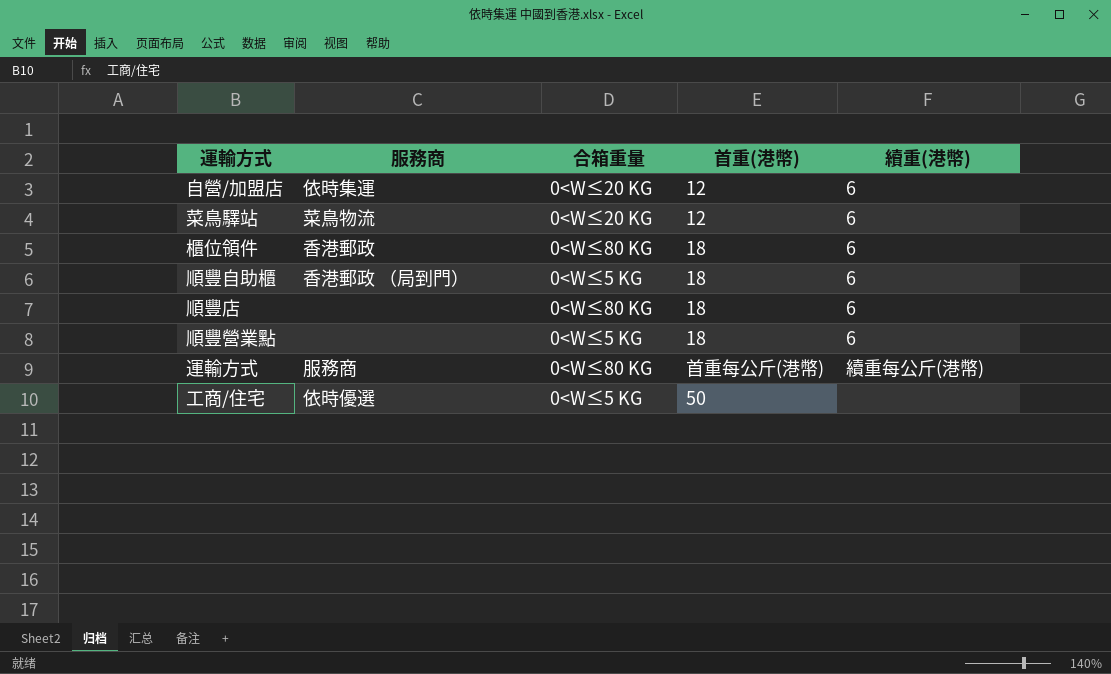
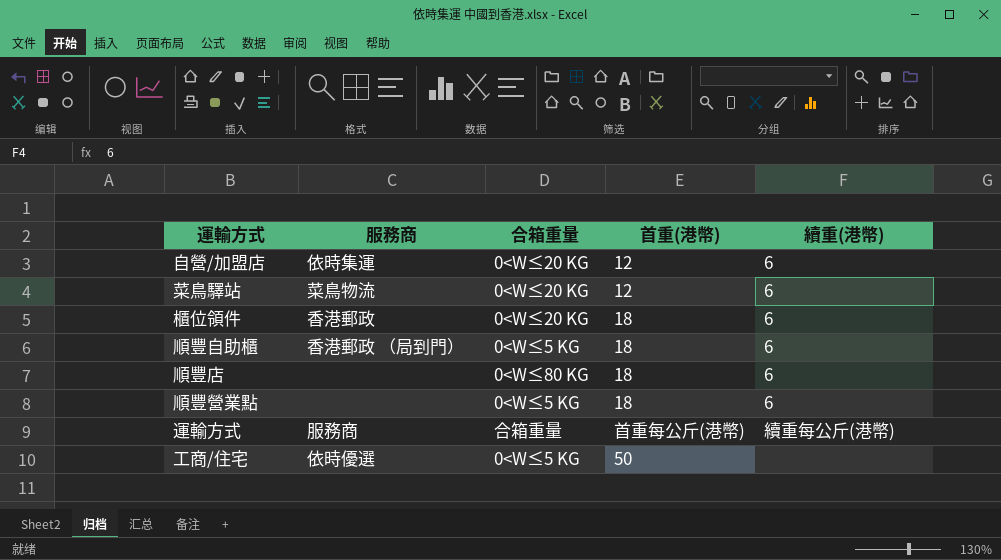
櫃位領件 | 合箱重量: 0<W≤80 KG -> 0<W≤20 KG
運輸方式 | 合箱重量: 0<W≤80 KG -> 合箱重量

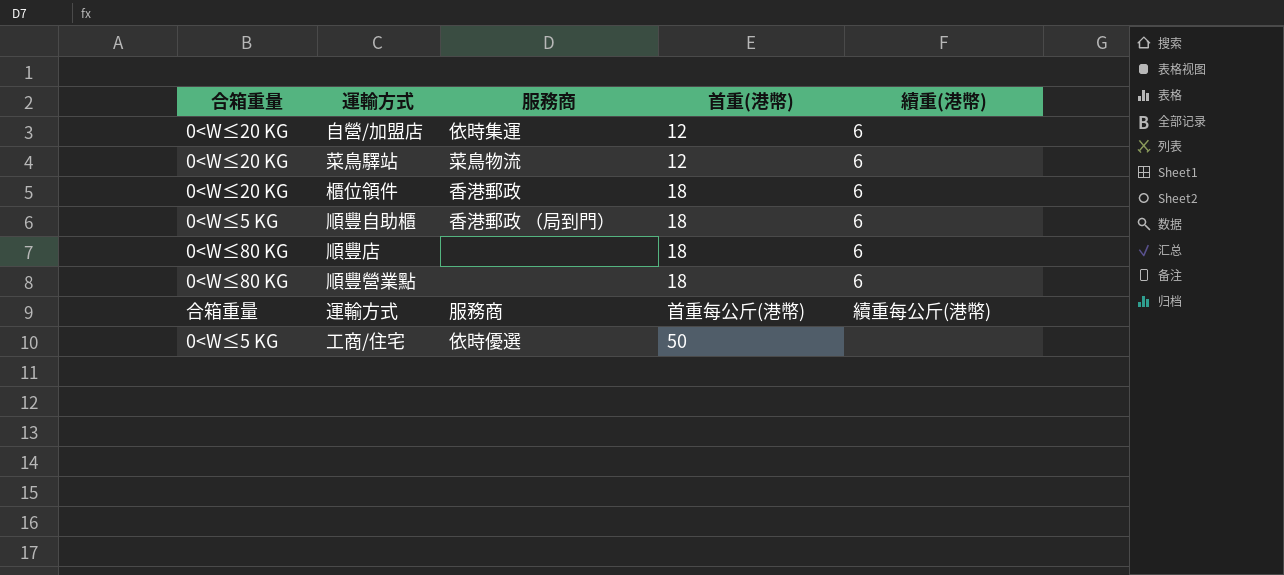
column 合箱重量 | position: 3 -> 1
順豐營業點 | 合箱重量: 0<W≤5 KG -> 0<W≤80 KG

